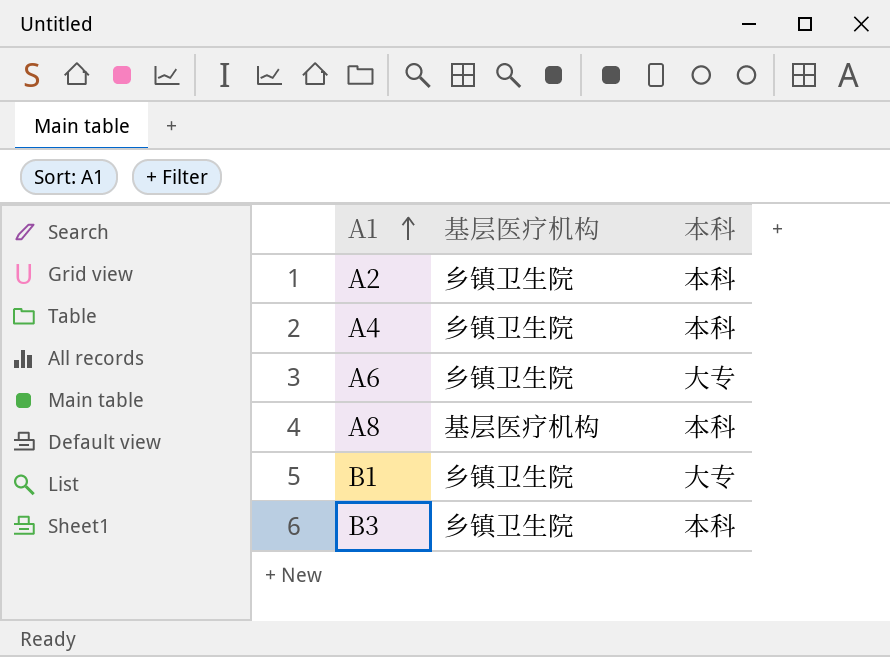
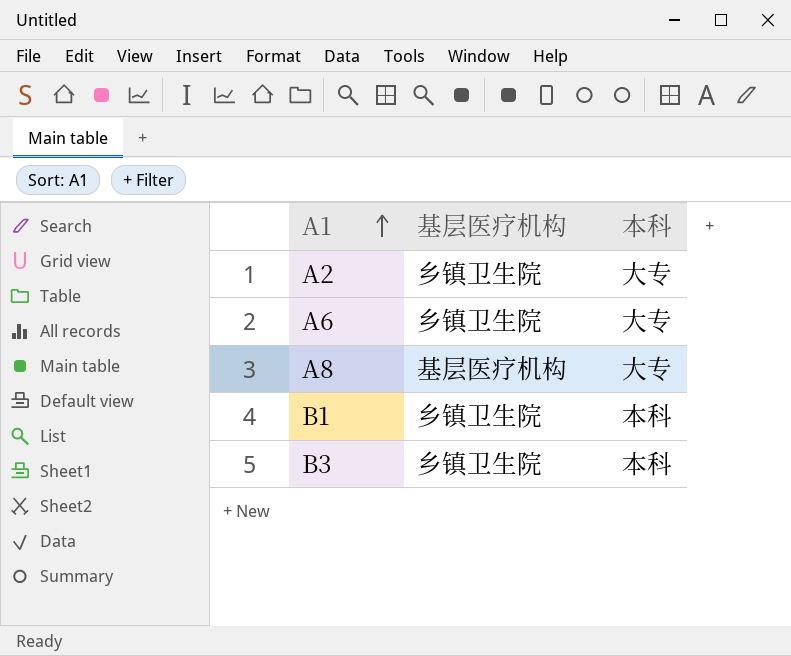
row A4: 乡镇卫生院 | 本科 -> none
A2 | 本科: 本科 -> 大专
A8 | 本科: 本科 -> 大专
B1 | 本科: 大专 -> 本科

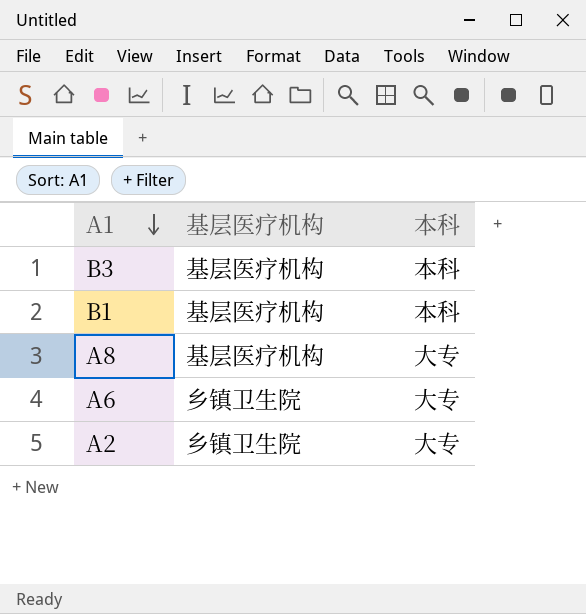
row order: A1 ascending -> A1 descending
B3 | 基层医疗机构: 乡镇卫生院 -> 基层医疗机构
B1 | 基层医疗机构: 乡镇卫生院 -> 基层医疗机构

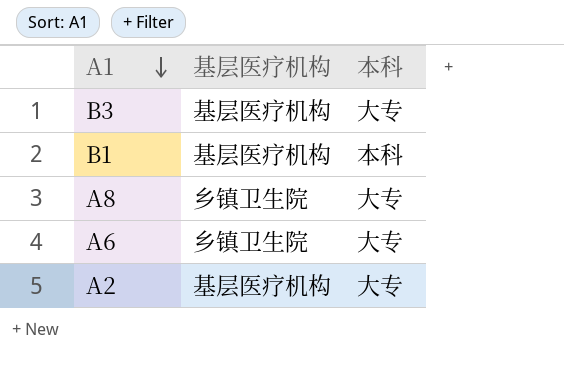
B3 | 本科: 本科 -> 大专
A8 | 基层医疗机构: 基层医疗机构 -> 乡镇卫生院
A2 | 基层医疗机构: 乡镇卫生院 -> 基层医疗机构

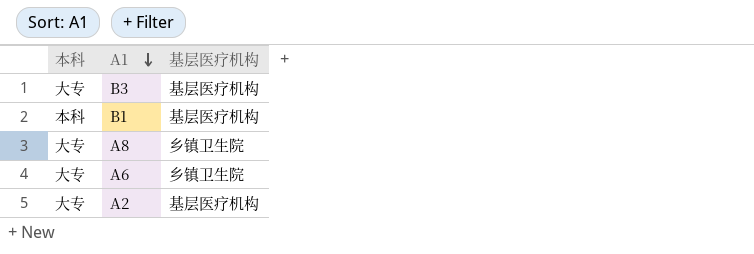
column 本科 | position: 3 -> 1

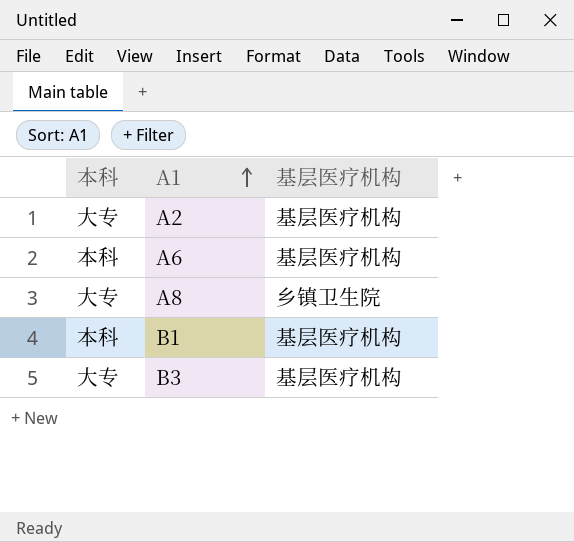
row order: A1 descending -> A1 ascending
A6 | 本科: 大专 -> 本科
A6 | 基层医疗机构: 乡镇卫生院 -> 基层医疗机构

